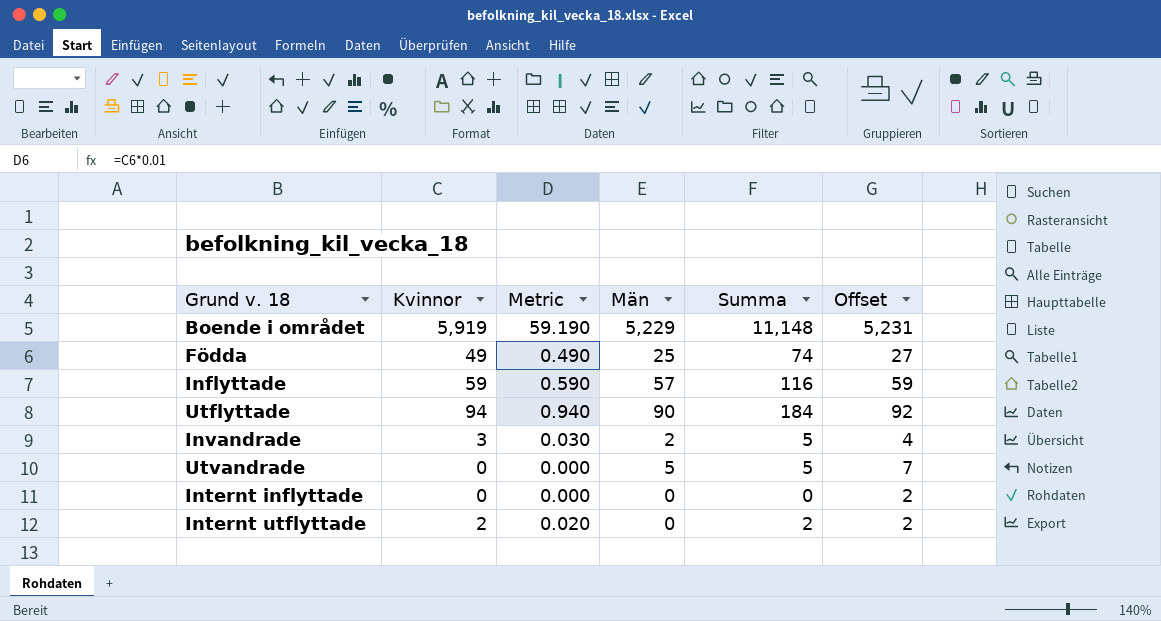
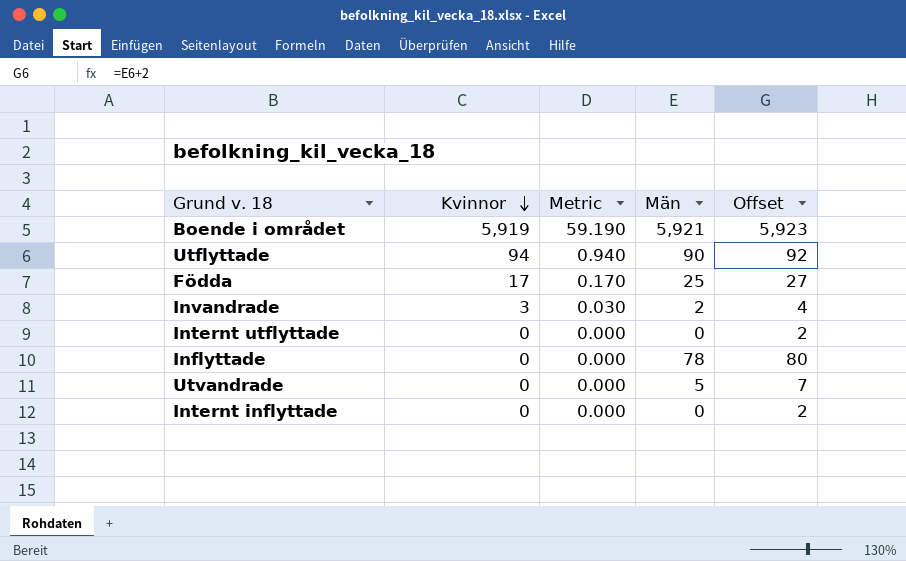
row order: none -> Kvinnor descending
column Summa | formula: [Kvinnor] + [Män] -> none
Boende i området | Män: 5,229 -> 5,921
Boende i området | Offset: 5,231 -> 5,923
Födda | Kvinnor: 49 -> 17
Födda | Metric: 0.490 -> 0.170
Internt utflyttade | Kvinnor: 2 -> 0
Internt utflyttade | Metric: 0.020 -> 0.000
Inflyttade | Kvinnor: 59 -> 0
Inflyttade | Metric: 0.590 -> 0.000
Inflyttade | Män: 57 -> 78
Inflyttade | Offset: 59 -> 80

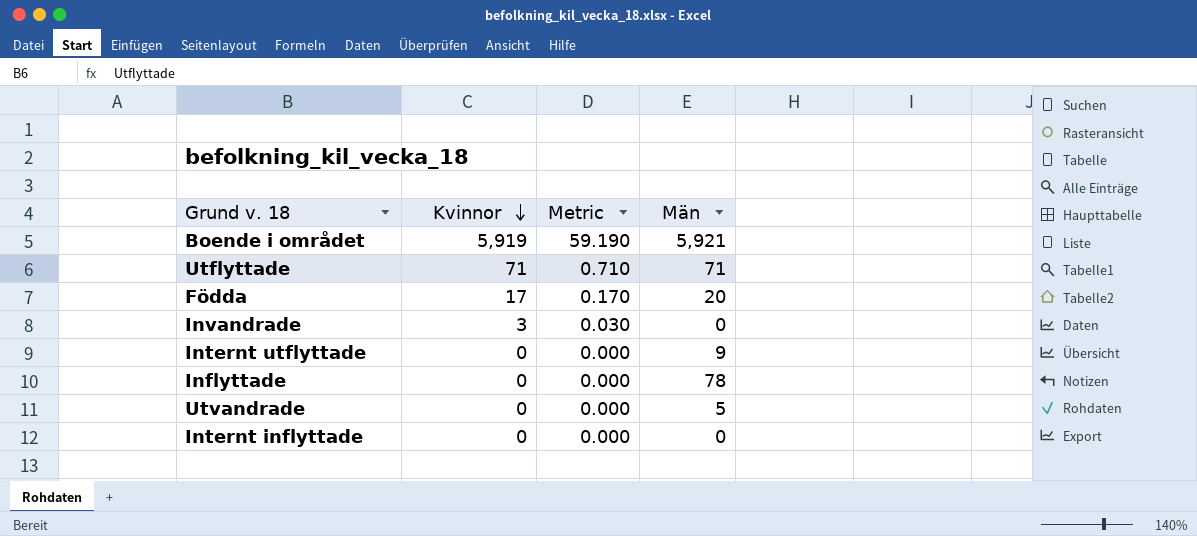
column Offset | formula: [Män] + 2 -> none
Utflyttade | Kvinnor: 94 -> 71
Utflyttade | Metric: 0.940 -> 0.710
Utflyttade | Män: 90 -> 71
Födda | Män: 25 -> 20
Invandrade | Män: 2 -> 0
Internt utflyttade | Män: 0 -> 9

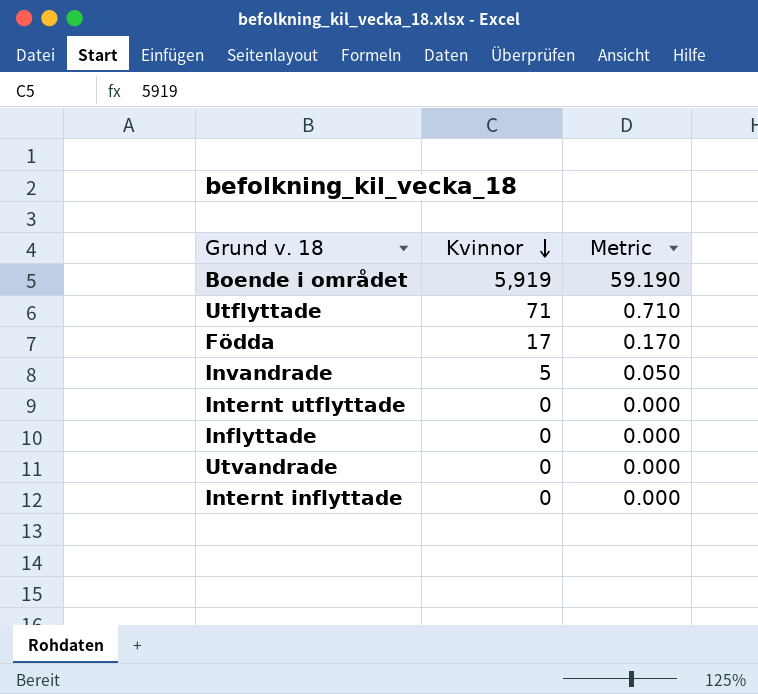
column Män | position: 4 -> none
Invandrade | Kvinnor: 3 -> 5
Invandrade | Metric: 0.030 -> 0.050

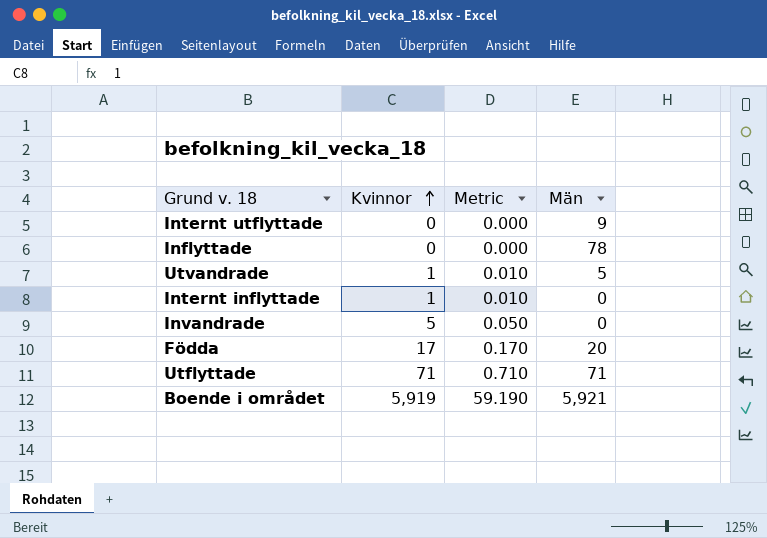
row order: Kvinnor descending -> Kvinnor ascending
column Män | position: none -> 4
Utvandrade | Kvinnor: 0 -> 1
Utvandrade | Metric: 0.000 -> 0.010
Internt inflyttade | Kvinnor: 0 -> 1
Internt inflyttade | Metric: 0.000 -> 0.010

